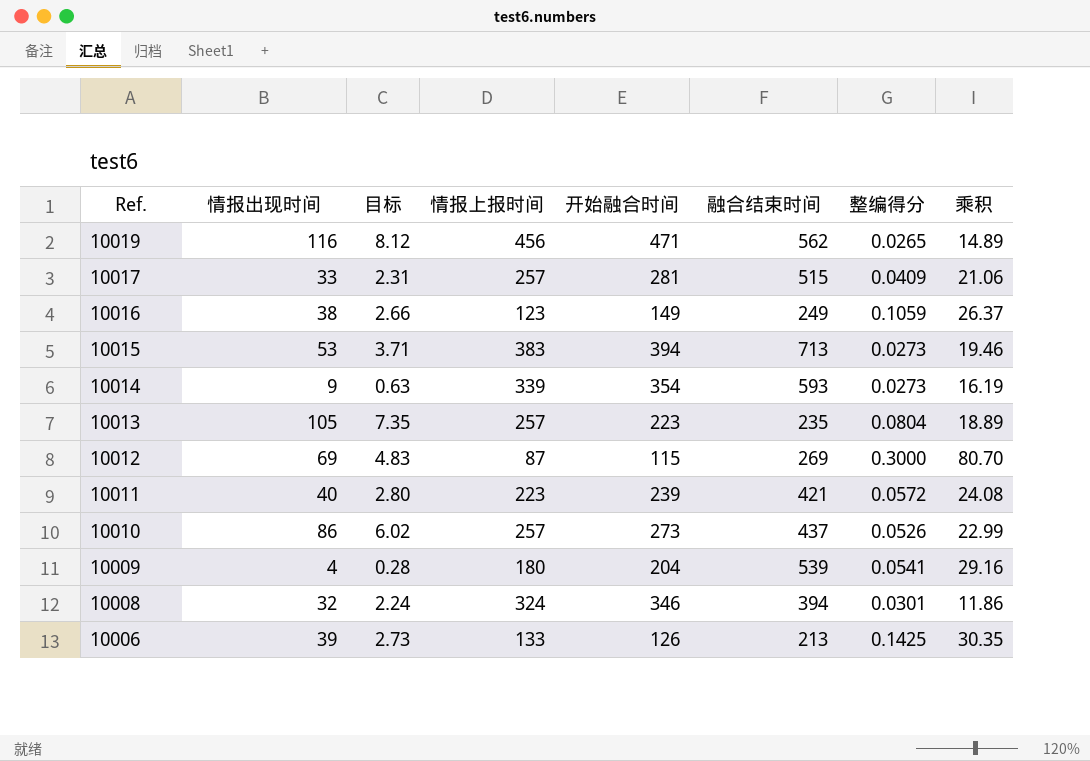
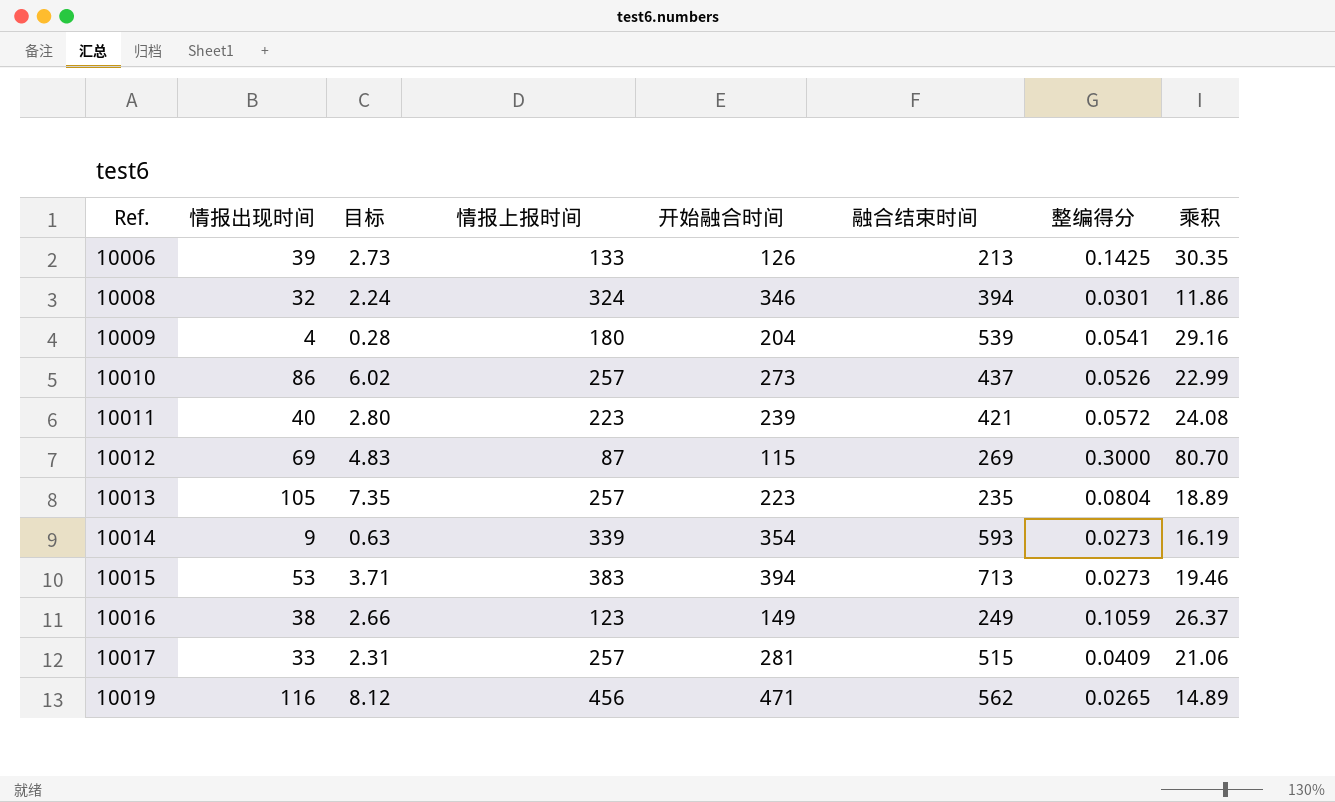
row order: Ref. descending -> Ref. ascending

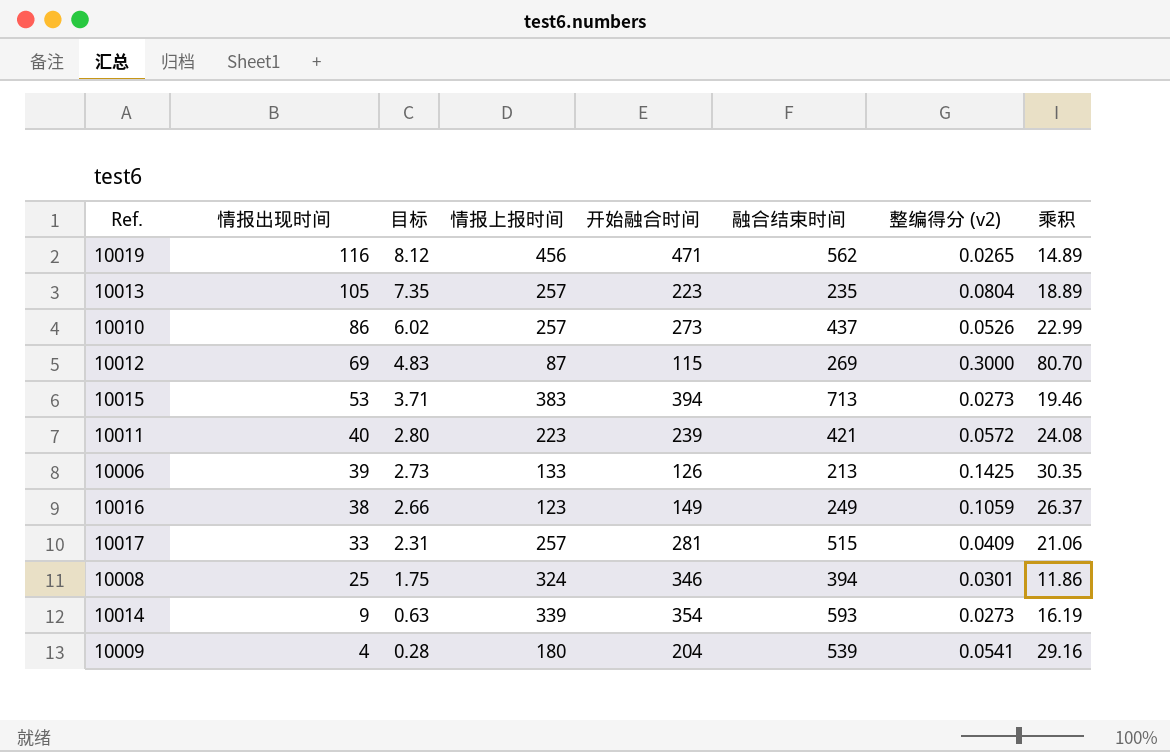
row order: Ref. ascending -> 情报出现时间 descending
column name: 整编得分 -> 整编得分 (v2)
10008 | 情报出现时间: 32 -> 25
10008 | 目标: 2.24 -> 1.75

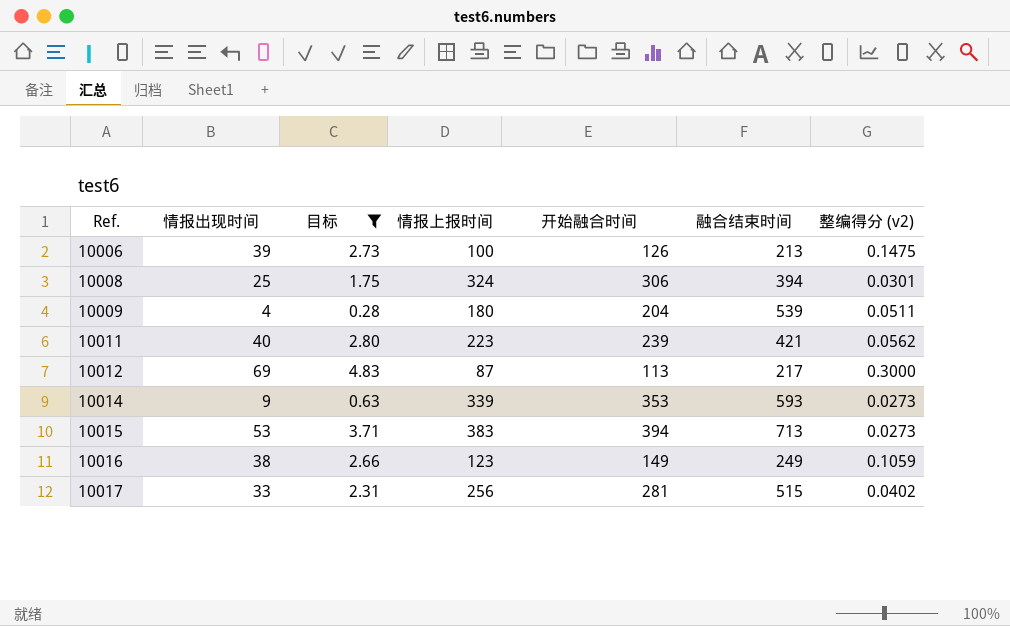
filter: none -> 目标 <= 4.83
row order: 情报出现时间 descending -> Ref. ascending
column 乘积 | formula: [融合结束时间] * [整编得分 (v2)] -> none
10006 | 情报上报时间: 133 -> 100
10006 | 整编得分 (v2): 0.1425 -> 0.1475
10008 | 开始融合时间: 346 -> 306
10009 | 整编得分 (v2): 0.0541 -> 0.0511
10011 | 整编得分 (v2): 0.0572 -> 0.0562
10012 | 开始融合时间: 115 -> 113
10012 | 融合结束时间: 269 -> 217
10014 | 开始融合时间: 354 -> 353
10017 | 情报上报时间: 257 -> 256
10017 | 整编得分 (v2): 0.0409 -> 0.0402

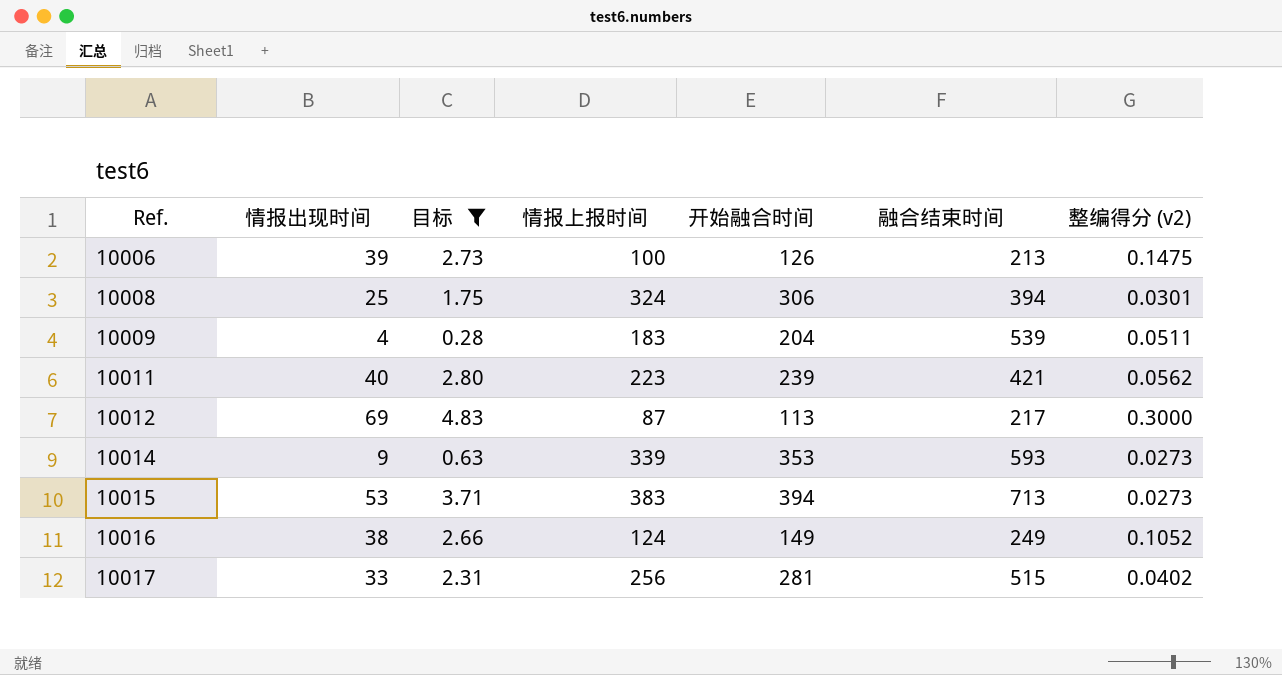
10009 | 情报上报时间: 180 -> 183
10016 | 情报上报时间: 123 -> 124
10016 | 整编得分 (v2): 0.1059 -> 0.1052

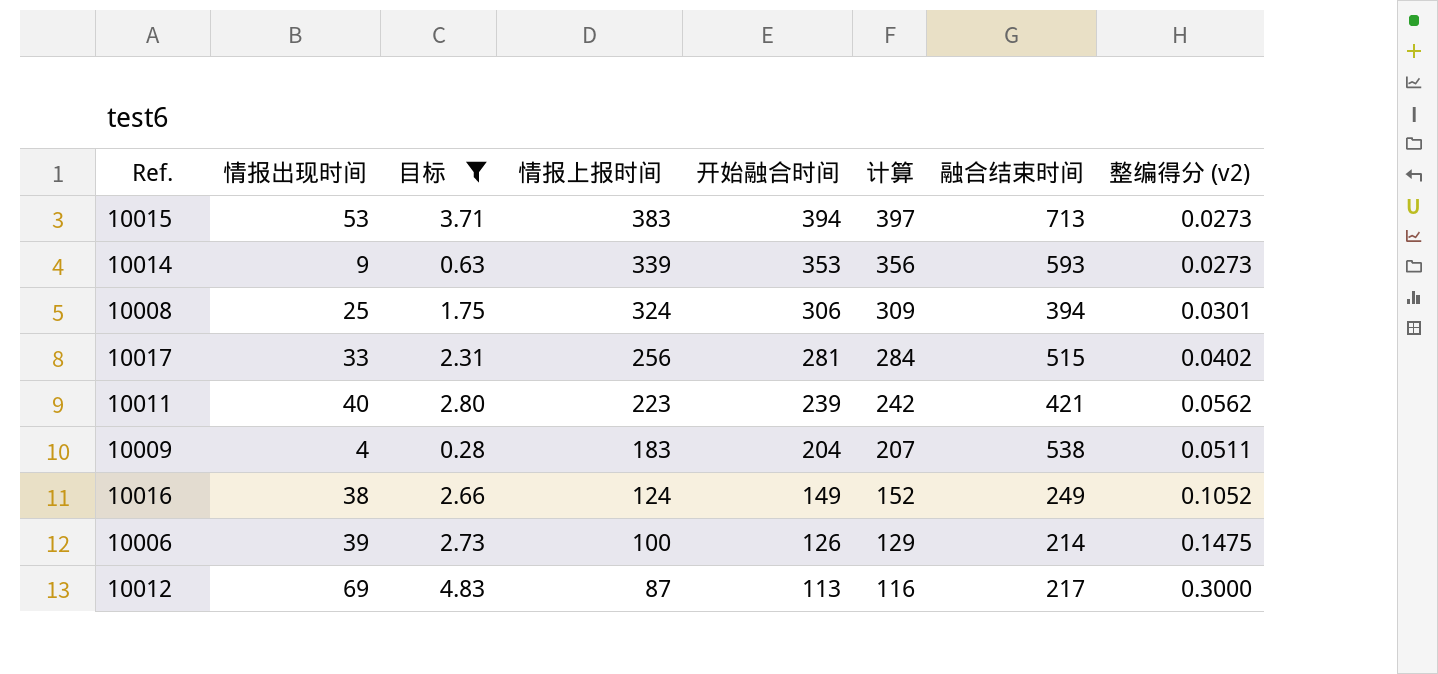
row order: Ref. ascending -> 情报上报时间 descending
column 计算 | formula: none -> [开始融合时间] + 3
10009 | 融合结束时间: 539 -> 538
10006 | 融合结束时间: 213 -> 214

